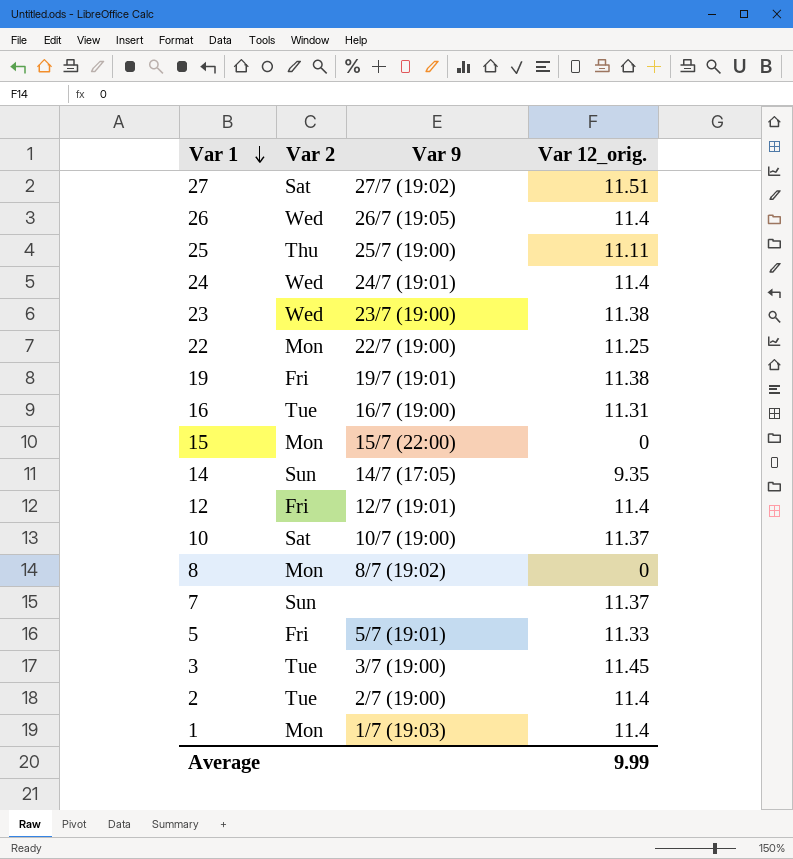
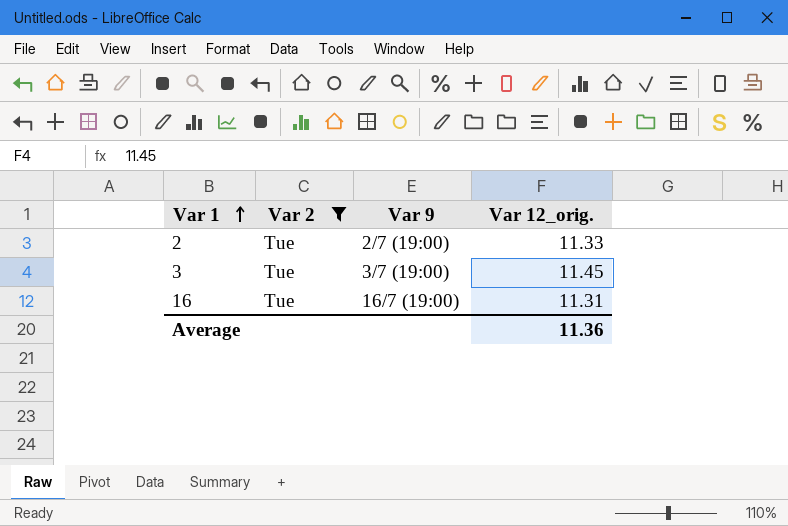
filter: none -> Var 2 = Tue
row order: Var 1 descending -> Var 1 ascending
2 | Var 12_orig.: 11.4 -> 11.33
Average | Var 12_orig.: 9.99 -> 11.36

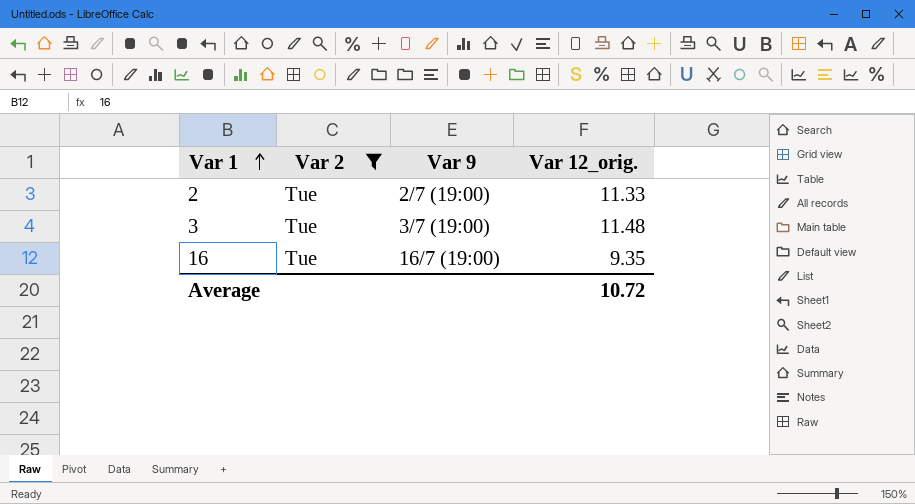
3 | Var 12_orig.: 11.45 -> 11.48
16 | Var 12_orig.: 11.31 -> 9.35
Average | Var 12_orig.: 11.36 -> 10.72

